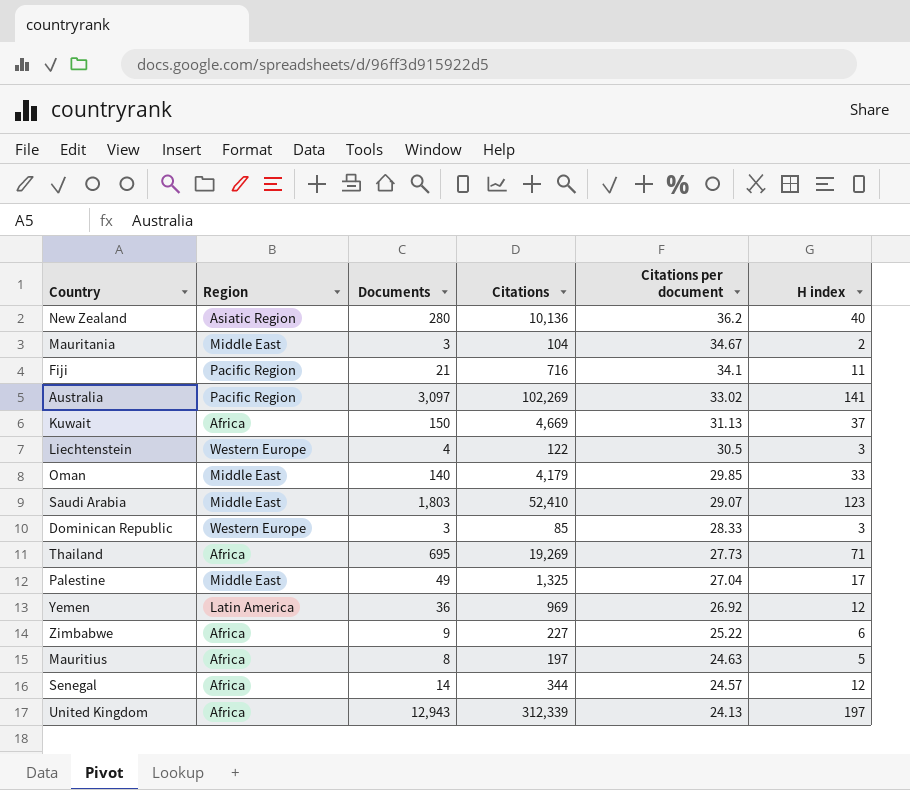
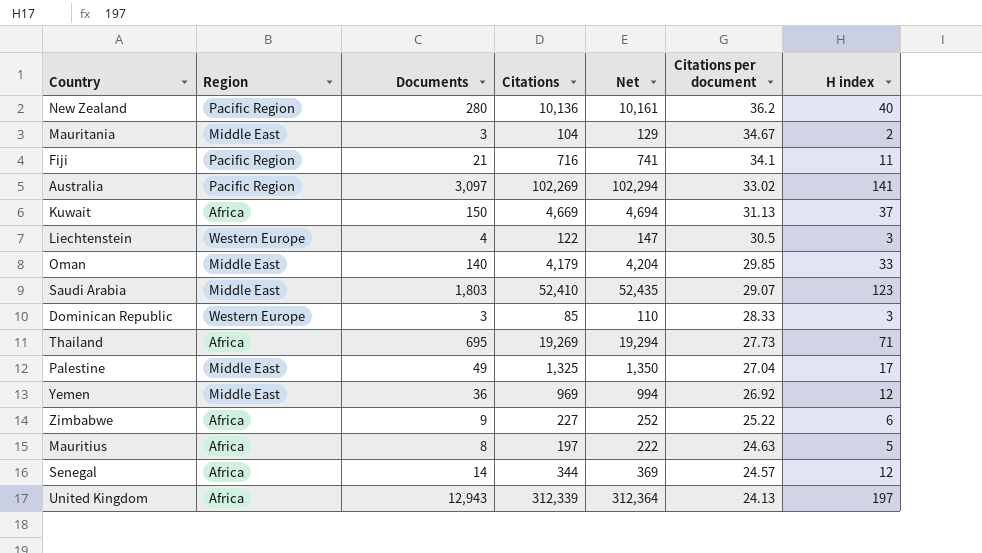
column Net | formula: none -> [Citations] + 25
New Zealand | Region: Asiatic Region -> Pacific Region
Yemen | Region: Latin America -> Middle East

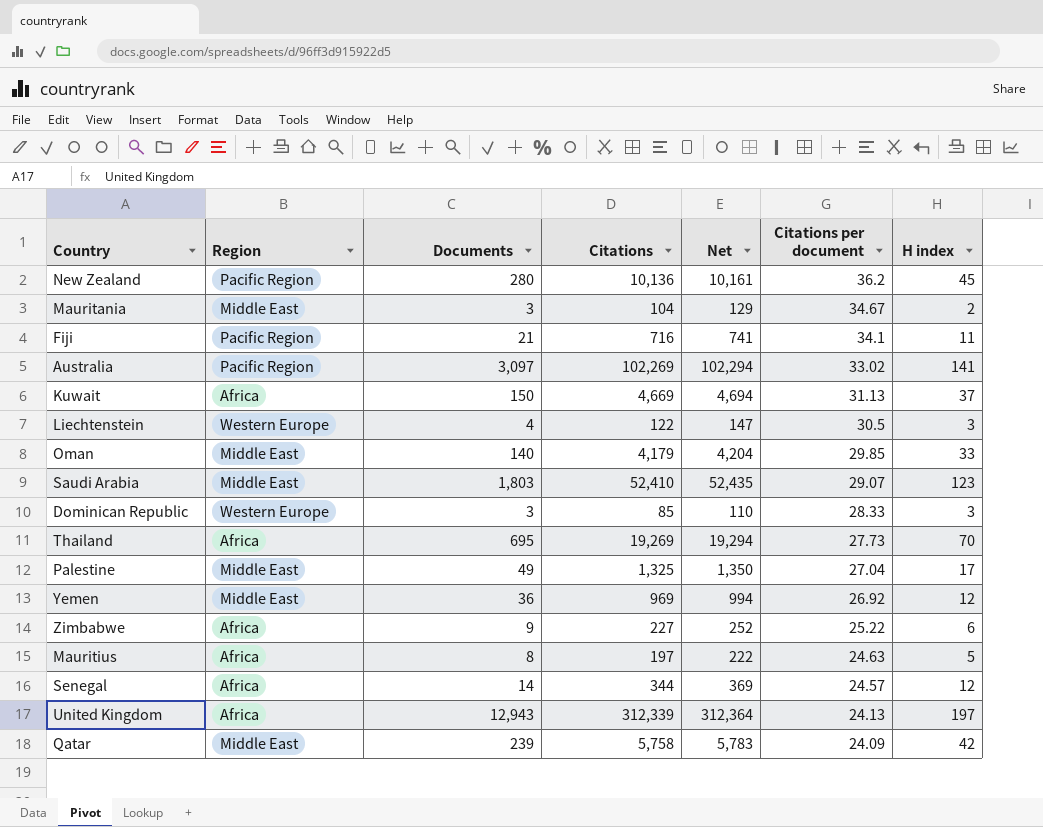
New Zealand | H index: 40 -> 45
Thailand | H index: 71 -> 70
row Qatar: none -> Middle East | 239 | 5,758 | 5,783 | 24.09 | 42

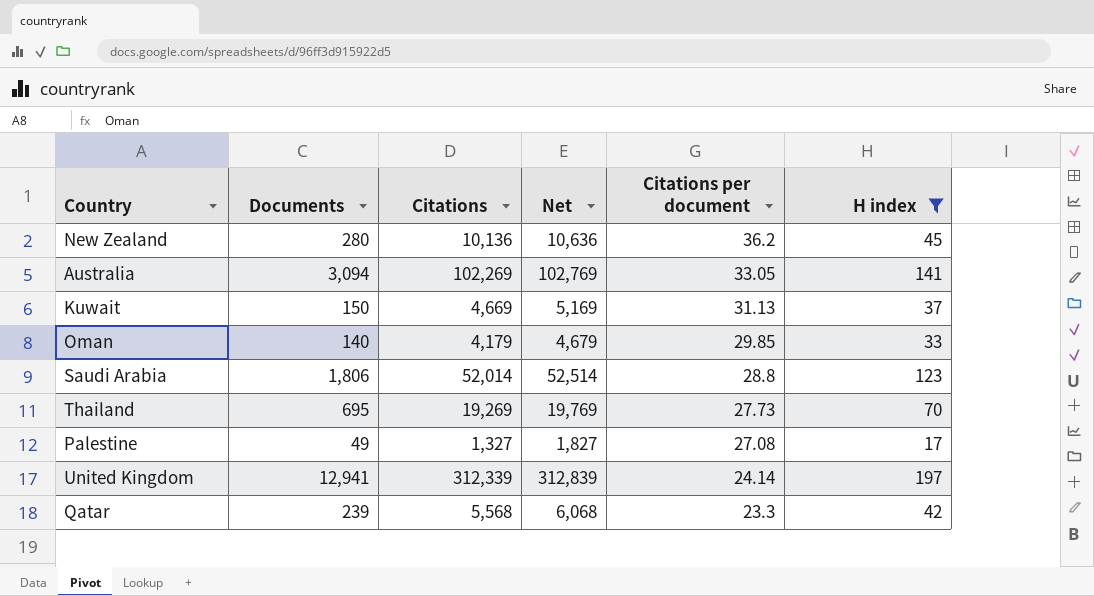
filter: none -> H index >= 17
column Region | position: 2 -> none
column Net | formula: [Citations] + 25 -> [Citations] + 500
Australia | Documents: 3,097 -> 3,094
Australia | Citations per document: 33.02 -> 33.05
Saudi Arabia | Documents: 1,803 -> 1,806
Saudi Arabia | Citations: 52,410 -> 52,014
Saudi Arabia | Citations per document: 29.07 -> 28.8
Palestine | Citations: 1,325 -> 1,327
Palestine | Citations per document: 27.04 -> 27.08
United Kingdom | Documents: 12,943 -> 12,941
United Kingdom | Citations per document: 24.13 -> 24.14
Qatar | Citations: 5,758 -> 5,568
Qatar | Citations per document: 24.09 -> 23.3

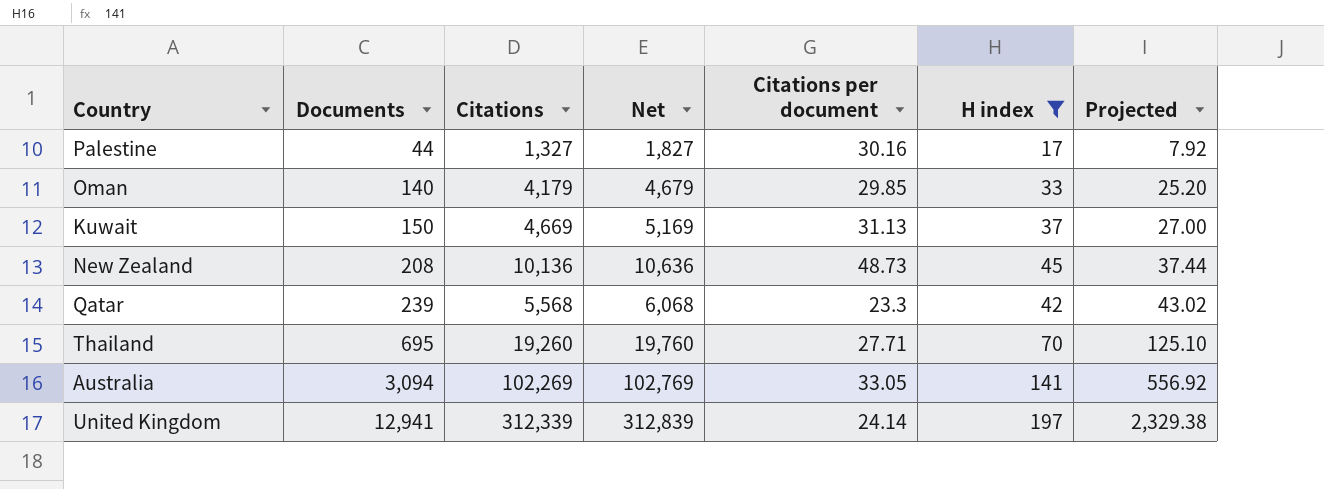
row order: Citations per document descending -> Documents ascending
column Projected | formula: none -> [Documents] * 0.18
row Saudi Arabia: 1,806 | 52,014 | 52,514 | 28.8 | 123 -> none
Palestine | Documents: 49 -> 44
Palestine | Citations per document: 27.08 -> 30.16
New Zealand | Documents: 280 -> 208
New Zealand | Citations per document: 36.2 -> 48.73
Thailand | Citations: 19,269 -> 19,260
Thailand | Net: 19,769 -> 19,760
Thailand | Citations per document: 27.73 -> 27.71

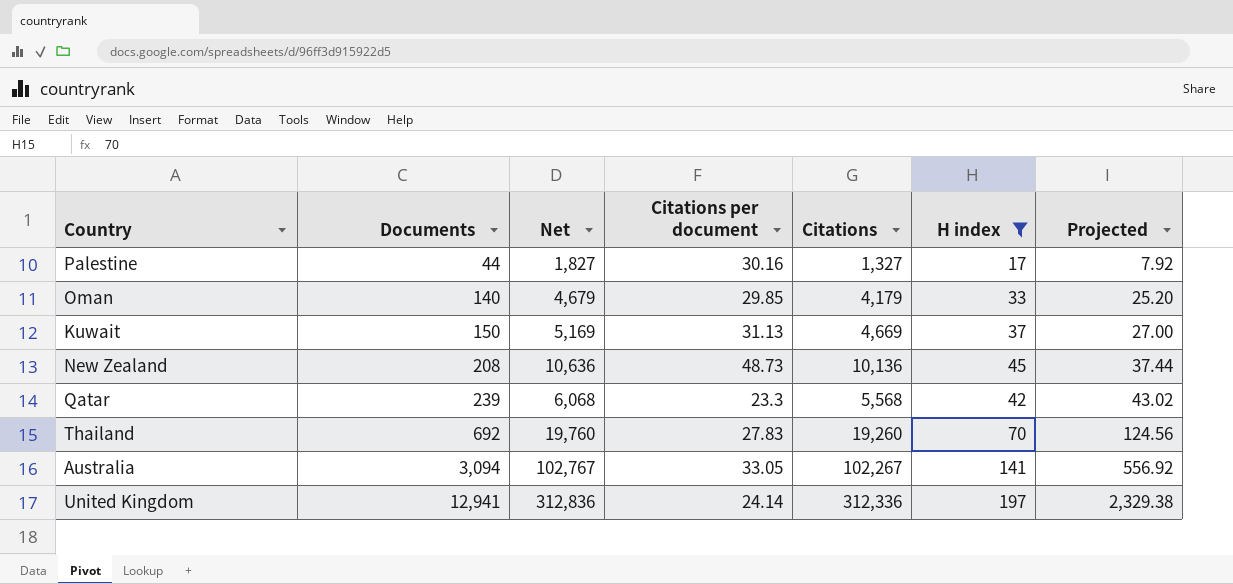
column Citations | position: 3 -> 5
Thailand | Documents: 695 -> 692
Thailand | Citations per document: 27.71 -> 27.83
Thailand | Projected: 125.10 -> 124.56
Australia | Net: 102,769 -> 102,767
Australia | Citations: 102,269 -> 102,267
United Kingdom | Net: 312,839 -> 312,836
United Kingdom | Citations: 312,339 -> 312,336

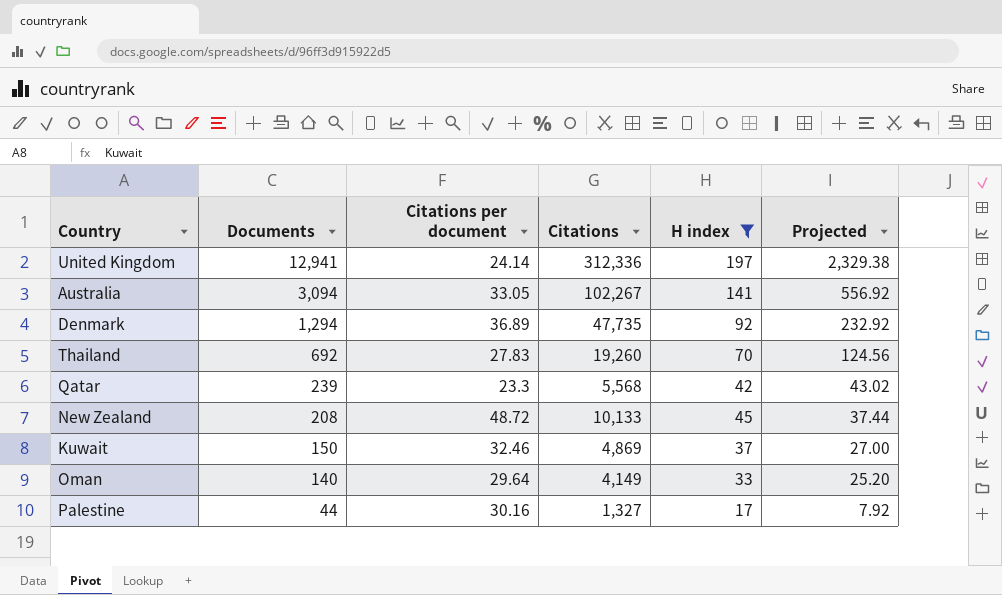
row order: Documents ascending -> Documents descending
column Net | formula: [Citations] + 500 -> none
row Denmark: none -> 1,294 | 36.89 | 47,735 | 92 | 232.92
New Zealand | Citations per document: 48.73 -> 48.72
New Zealand | Citations: 10,136 -> 10,133
Kuwait | Citations per document: 31.13 -> 32.46
Kuwait | Citations: 4,669 -> 4,869
Oman | Citations per document: 29.85 -> 29.64
Oman | Citations: 4,179 -> 4,149

